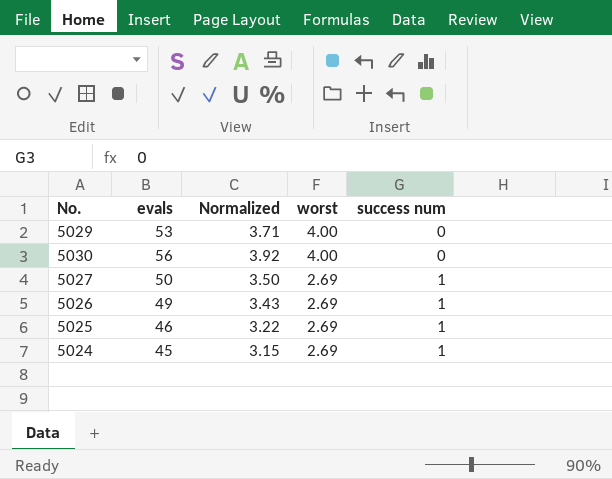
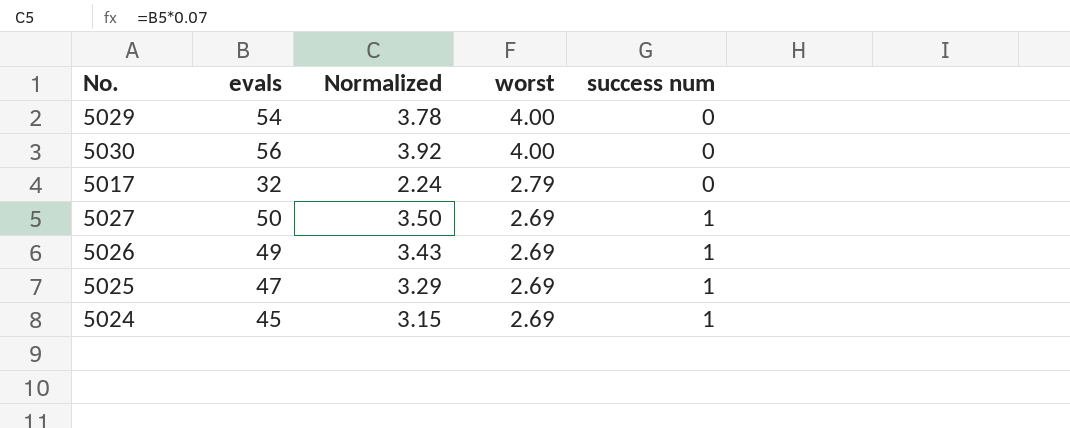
5029 | evals: 53 -> 54
5029 | Normalized: 3.71 -> 3.78
row 5017: none -> 32 | 2.24 | 2.79 | 0
5025 | evals: 46 -> 47
5025 | Normalized: 3.22 -> 3.29

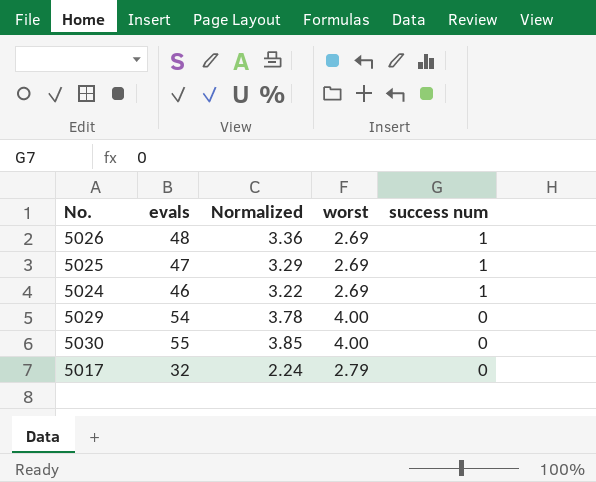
row order: worst descending -> success num descending
row 5027: 50 | 3.50 | 2.69 | 1 -> none
5026 | evals: 49 -> 48
5026 | Normalized: 3.43 -> 3.36
5024 | evals: 45 -> 46
5024 | Normalized: 3.15 -> 3.22
5030 | evals: 56 -> 55
5030 | Normalized: 3.92 -> 3.85

